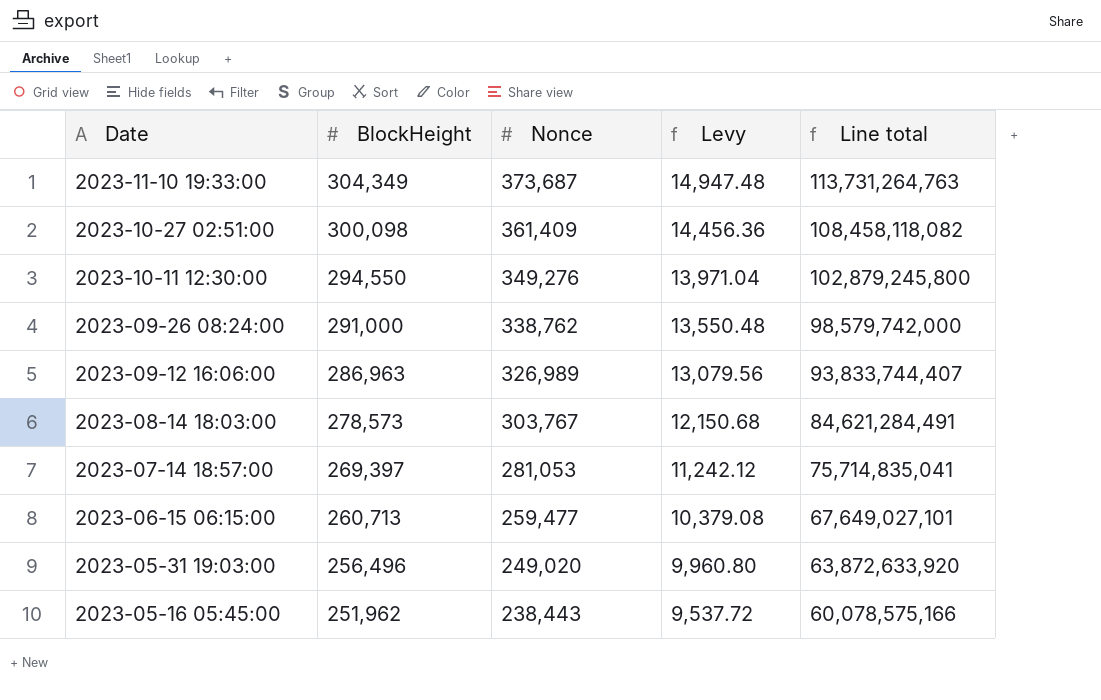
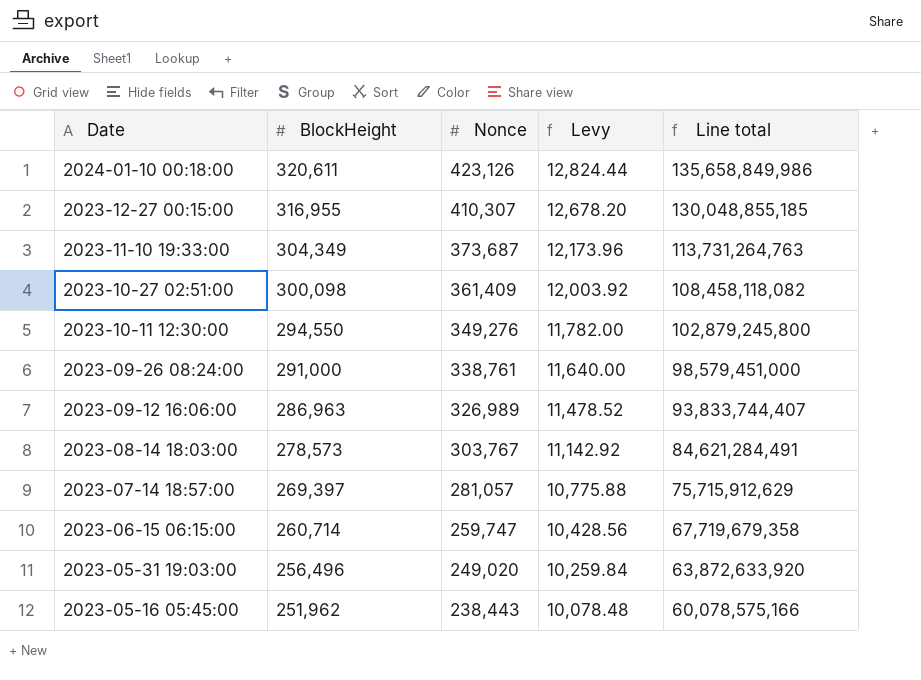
column Levy | formula: [Nonce] * 0.04 -> [BlockHeight] * 0.04
row 2024-01-10 00:18:00: none -> 320,611 | 423,126 | 12,824.44 | 135,658,849,986
row 2023-12-27 00:15:00: none -> 316,955 | 410,307 | 12,678.20 | 130,048,855,185
2023-09-26 08:24:00 | Nonce: 338,762 -> 338,761
2023-09-26 08:24:00 | Line total: 98,579,742,000 -> 98,579,451,000
2023-07-14 18:57:00 | Nonce: 281,053 -> 281,057
2023-07-14 18:57:00 | Line total: 75,714,835,041 -> 75,715,912,629
2023-06-15 06:15:00 | BlockHeight: 260,713 -> 260,714
2023-06-15 06:15:00 | Nonce: 259,477 -> 259,747
2023-06-15 06:15:00 | Line total: 67,649,027,101 -> 67,719,679,358

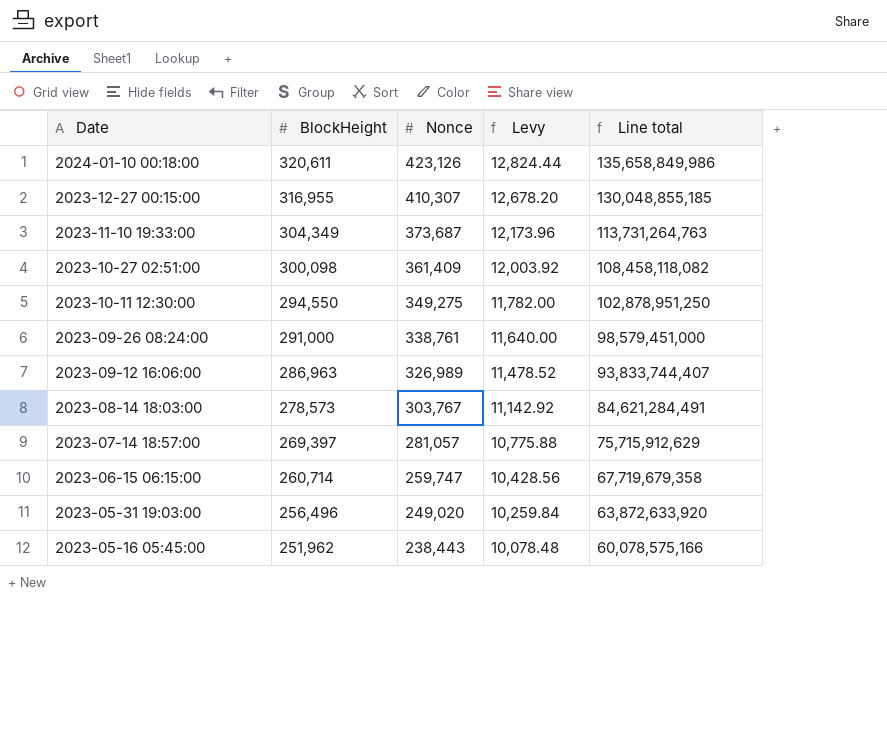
2023-10-11 12:30:00 | Nonce: 349,276 -> 349,275
2023-10-11 12:30:00 | Line total: 102,879,245,800 -> 102,878,951,250

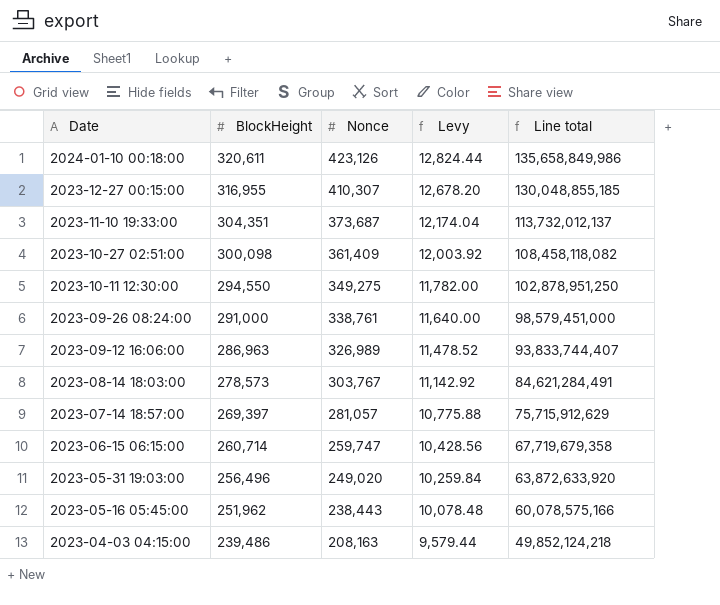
2023-11-10 19:33:00 | BlockHeight: 304,349 -> 304,351
2023-11-10 19:33:00 | Levy: 12,173.96 -> 12,174.04
2023-11-10 19:33:00 | Line total: 113,731,264,763 -> 113,732,012,137
row 2023-04-03 04:15:00: none -> 239,486 | 208,163 | 9,579.44 | 49,852,124,218

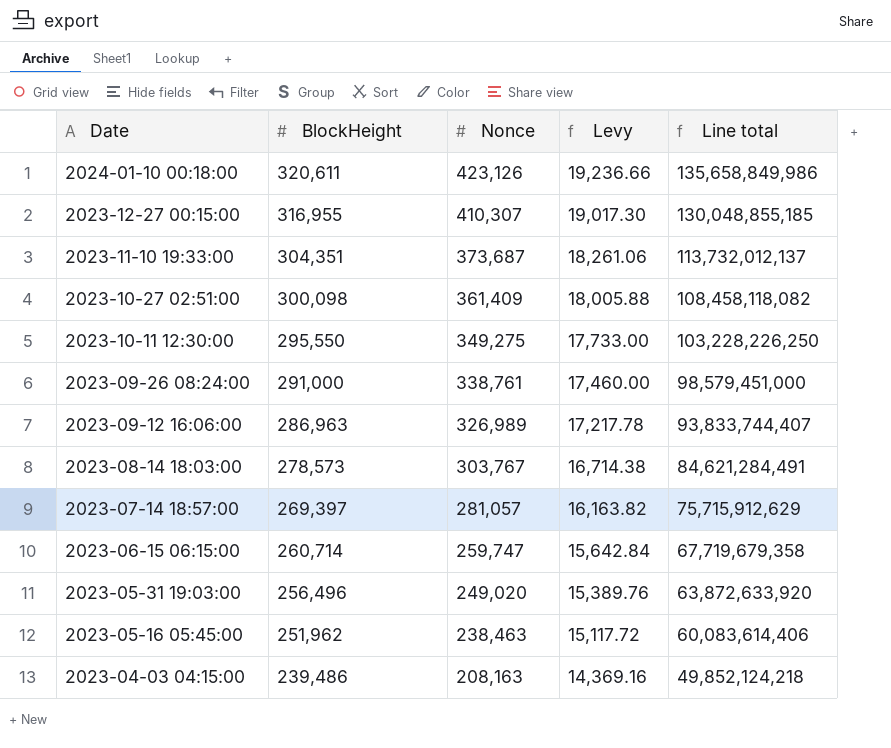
column Levy | formula: [BlockHeight] * 0.04 -> [BlockHeight] * 0.06
2023-10-11 12:30:00 | BlockHeight: 294,550 -> 295,550
2023-10-11 12:30:00 | Line total: 102,878,951,250 -> 103,228,226,250
2023-05-16 05:45:00 | Nonce: 238,443 -> 238,463
2023-05-16 05:45:00 | Line total: 60,078,575,166 -> 60,083,614,406

